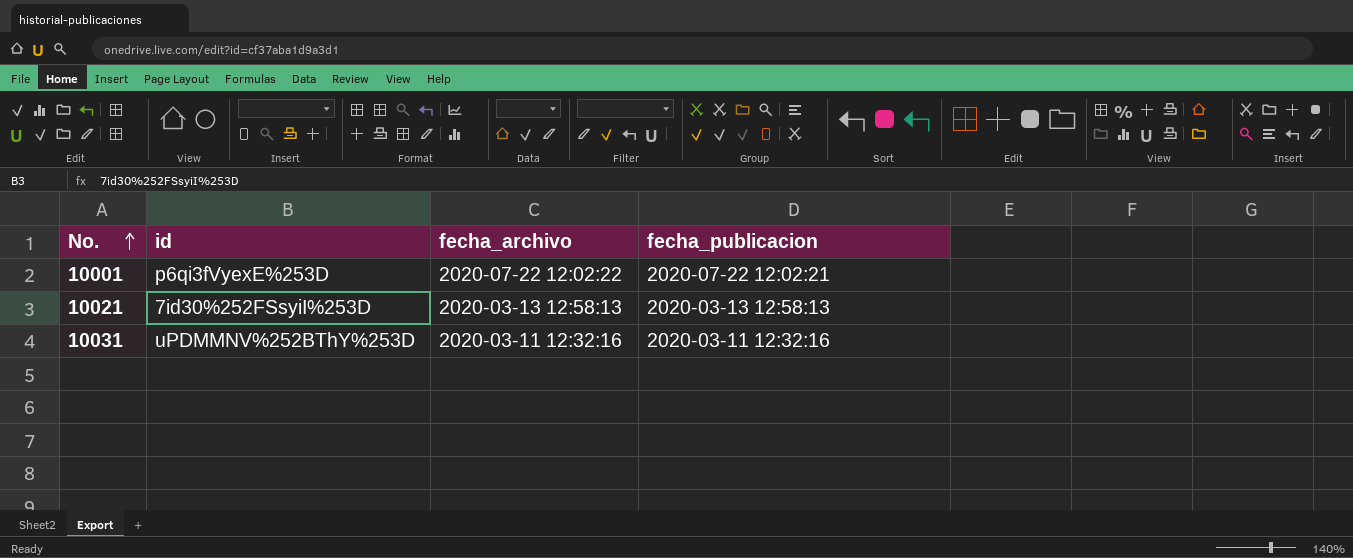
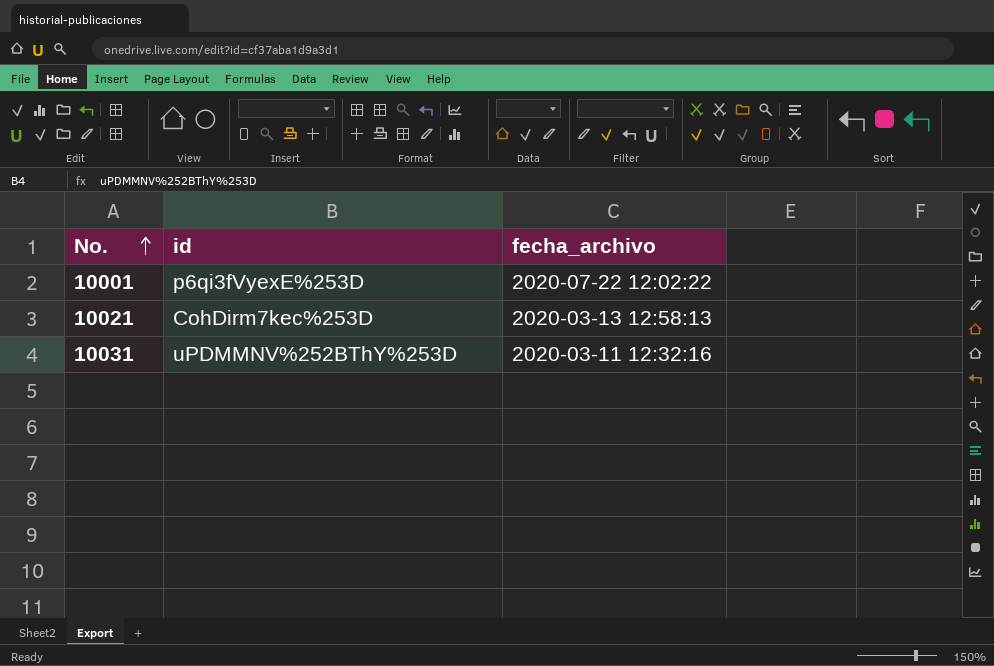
column fecha_publicacion | position: 4 -> none
10021 | id: 7id30%252FSsyiI%253D -> CohDirm7kec%253D

